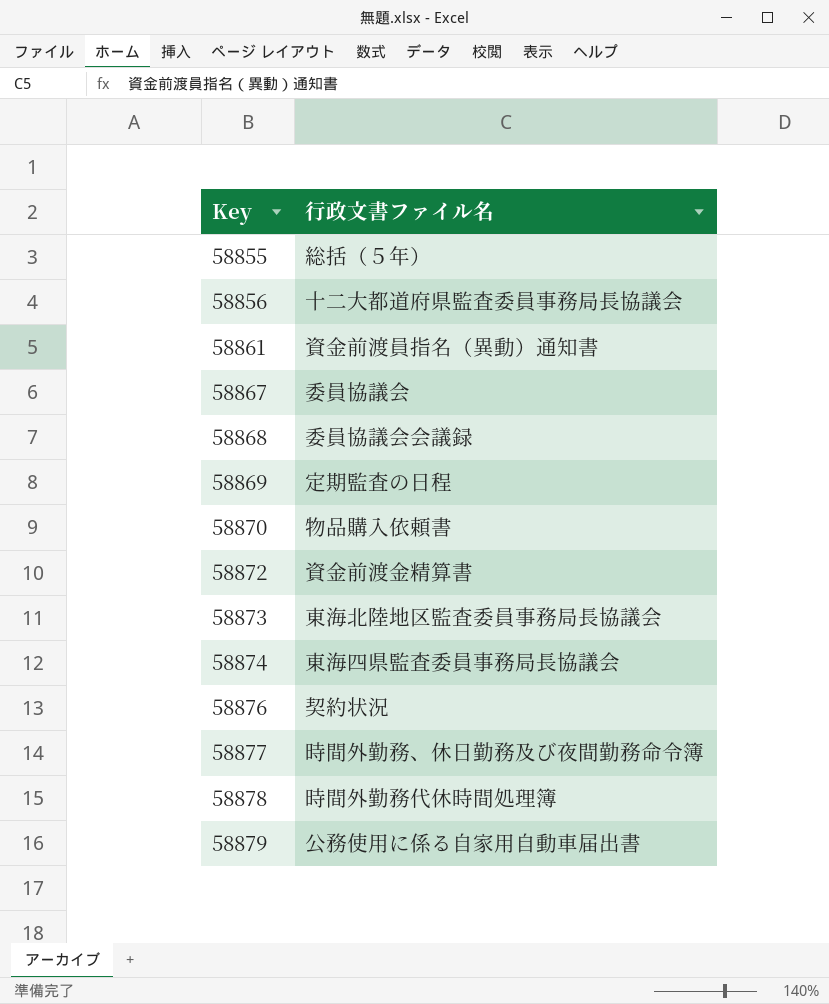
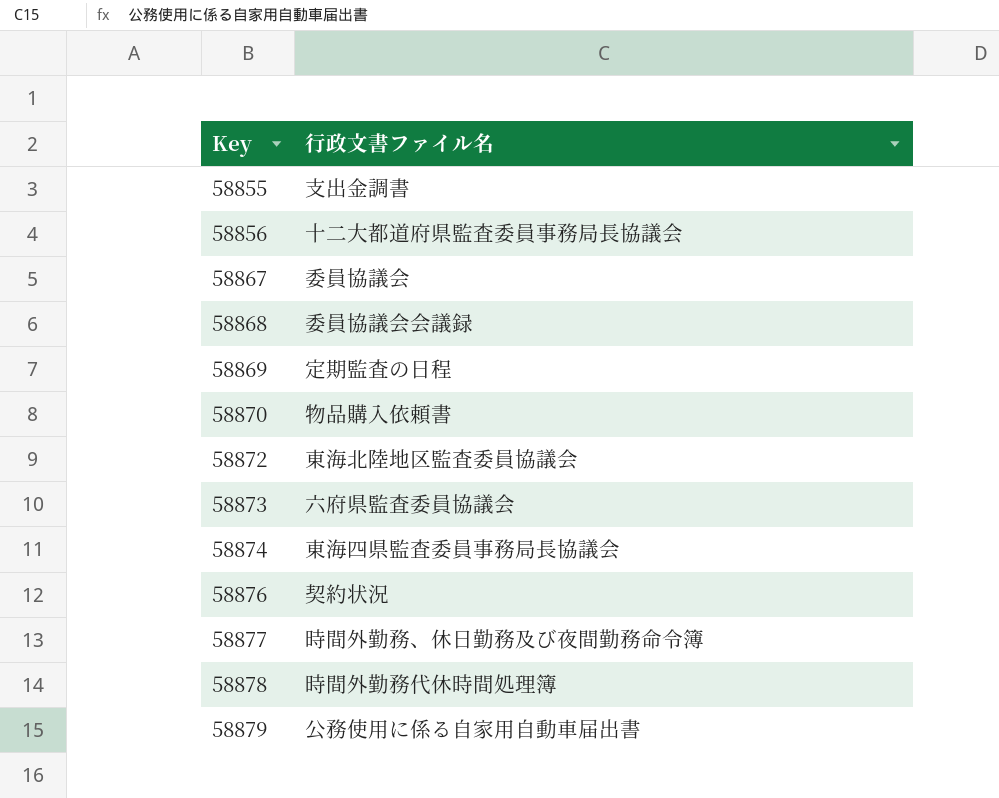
row 58861: 資金前渡員指名（異動）通知書 -> none
58855 | 行政文書ファイル名: 総括（５年） -> 支出金調書
58872 | 行政文書ファイル名: 資金前渡金精算書 -> 東海北陸地区監査委員協議会
58873 | 行政文書ファイル名: 東海北陸地区監査委員事務局長協議会 -> 六府県監査委員協議会

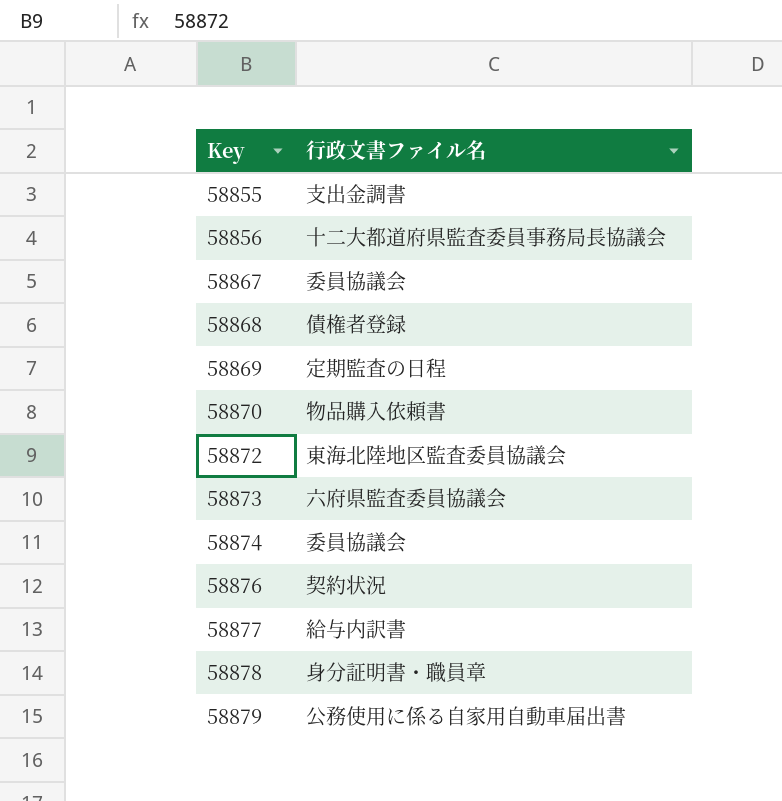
58868 | 行政文書ファイル名: 委員協議会会議録 -> 債権者登録
58874 | 行政文書ファイル名: 東海四県監査委員事務局長協議会 -> 委員協議会
58877 | 行政文書ファイル名: 時間外勤務、休日勤務及び夜間勤務命令簿 -> 給与内訳書
58878 | 行政文書ファイル名: 時間外勤務代休時間処理簿 -> 身分証明書・職員章

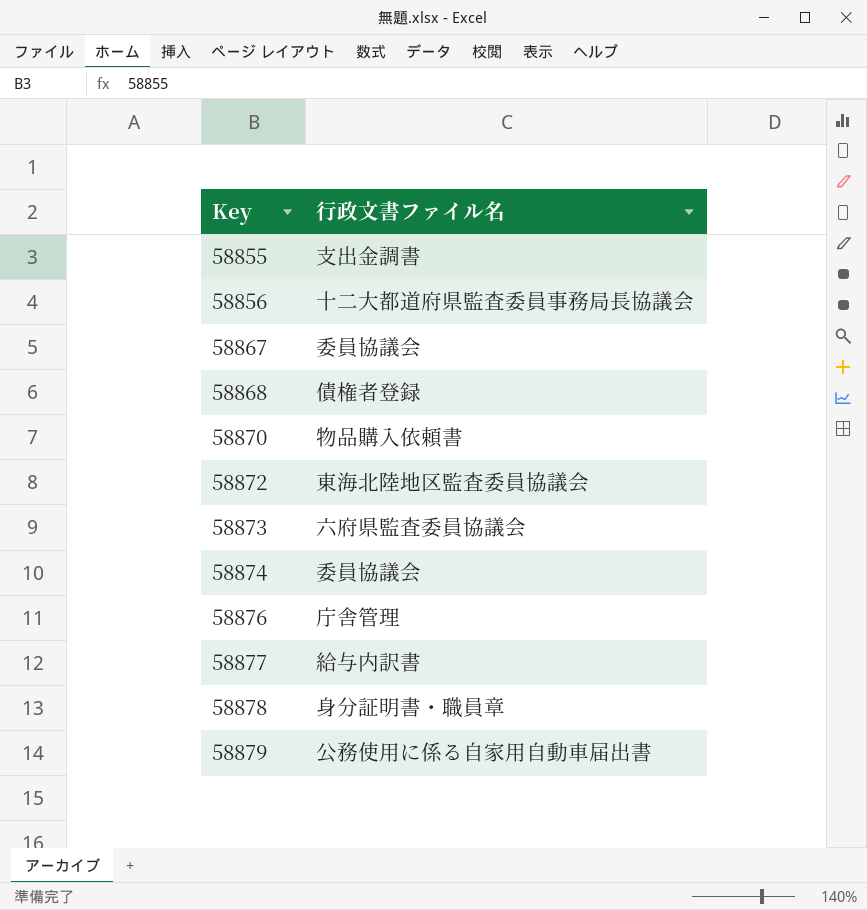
row 58869: 定期監査の日程 -> none
58876 | 行政文書ファイル名: 契約状況 -> 庁舎管理

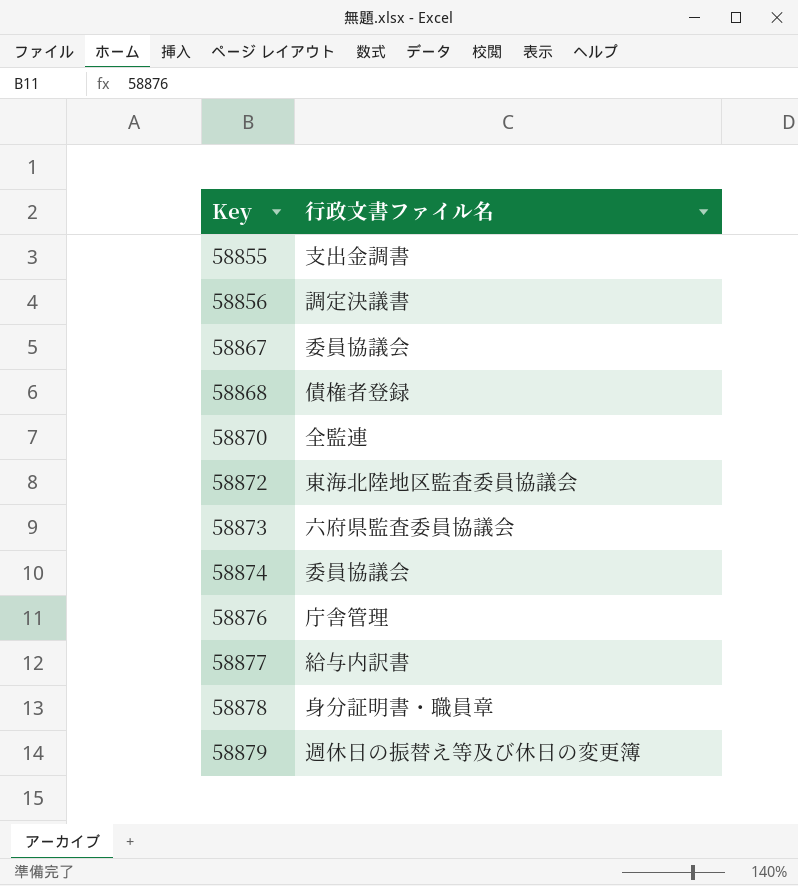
58856 | 行政文書ファイル名: 十二大都道府県監査委員事務局長協議会 -> 調定決議書
58870 | 行政文書ファイル名: 物品購入依頼書 -> 全監連
58879 | 行政文書ファイル名: 公務使用に係る自家用自動車届出書 -> 週休日の振替え等及び休日の変更簿

